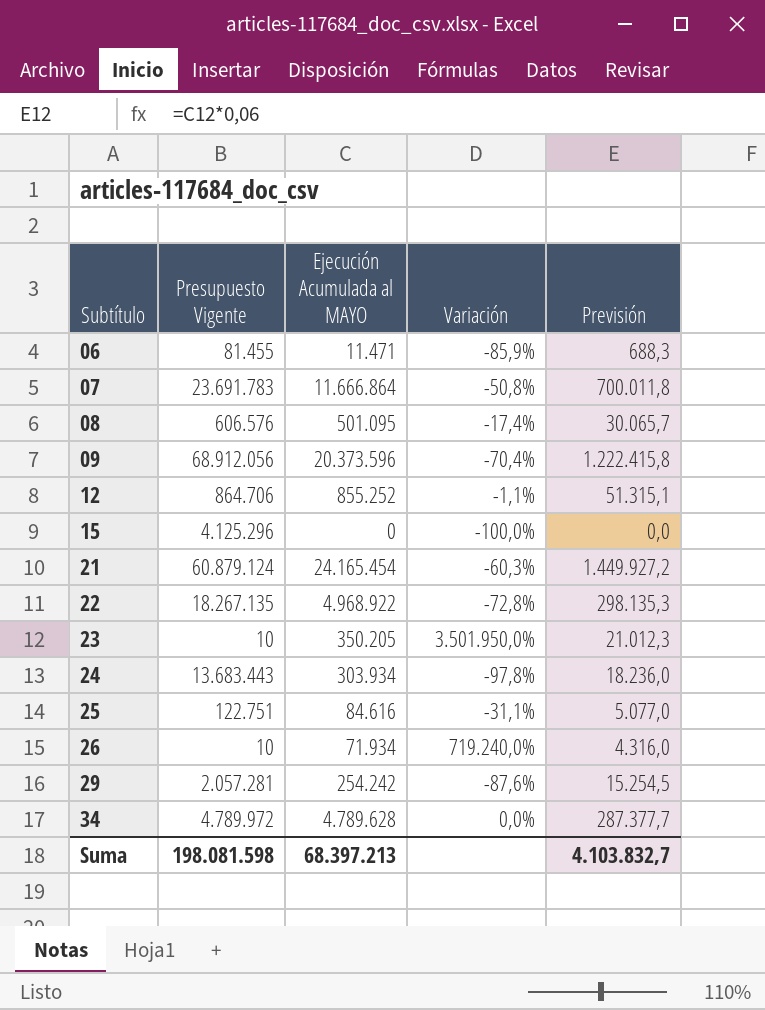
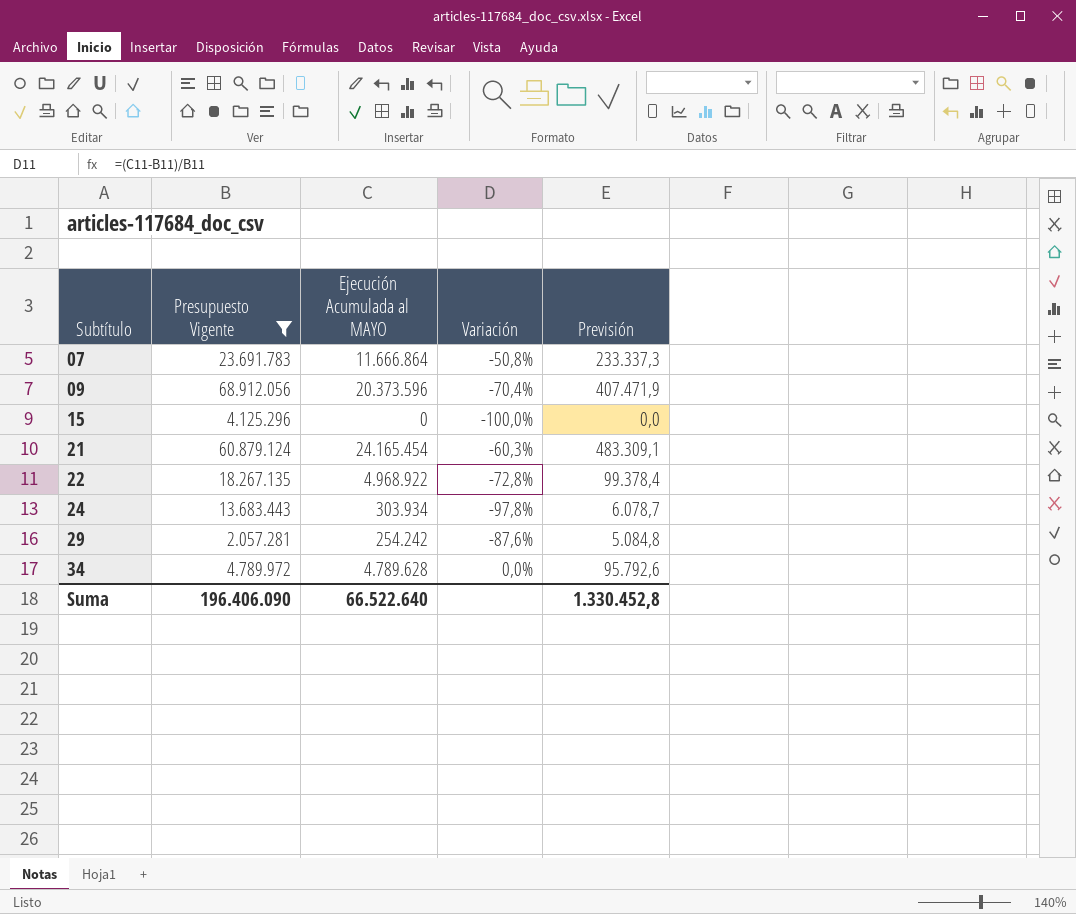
filter: none -> Presupuesto Vigente >= 2.057.281
column Previsión | formula: [Ejecución Acumulada al MAYO] * 0,06 -> [Ejecución Acumulada al MAYO] * 0,02
Suma | Presupuesto Vigente: 198.081.598 -> 196.406.090
Suma | Ejecución Acumulada al MAYO: 68.397.213 -> 66.522.640
Suma | Previsión: 4.103.832,7 -> 1.330.452,8

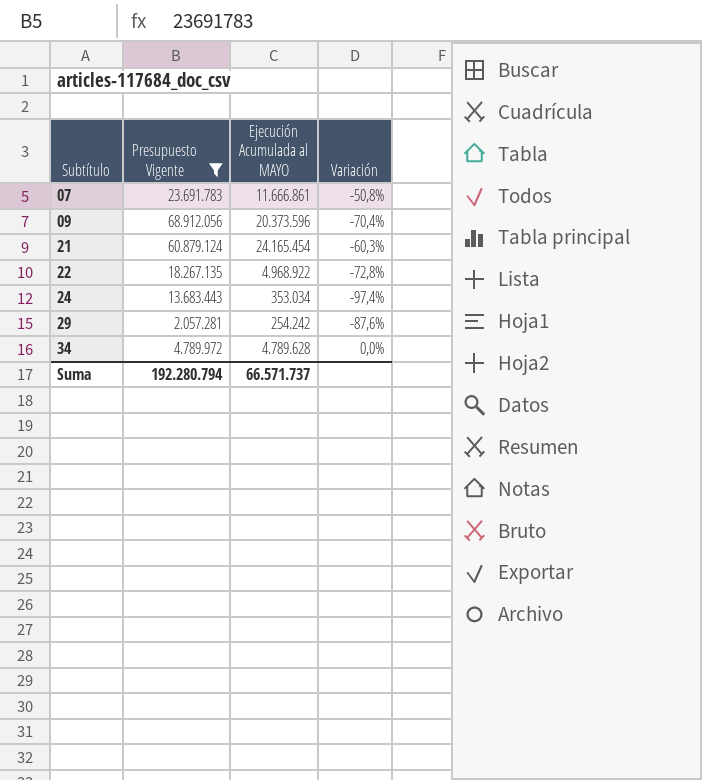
column Previsión | formula: [Ejecución Acumulada al MAYO] * 0,02 -> none
row 15: 4.125.296 | 0 | -100,0% | 0,0 -> none
07 | Ejecución Acumulada al MAYO: 11.666.864 -> 11.666.861
24 | Ejecución Acumulada al MAYO: 303.934 -> 353.034
24 | Variación: -97,8% -> -97,4%
Suma | Presupuesto Vigente: 196.406.090 -> 192.280.794
Suma | Ejecución Acumulada al MAYO: 66.522.640 -> 66.571.737

